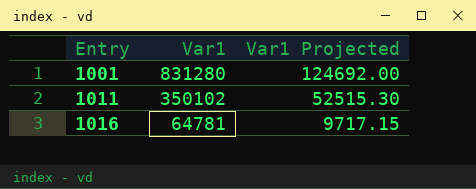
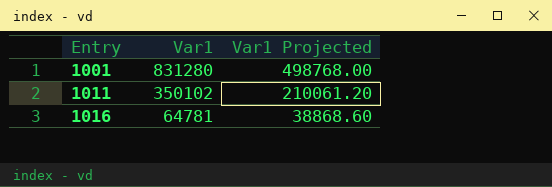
column Var1 Projected | formula: [Var1] * 0.15 -> [Var1] * 0.6

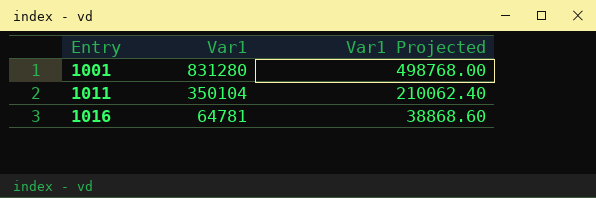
1011 | Var1: 350102 -> 350104
1011 | Var1 Projected: 210061.20 -> 210062.40

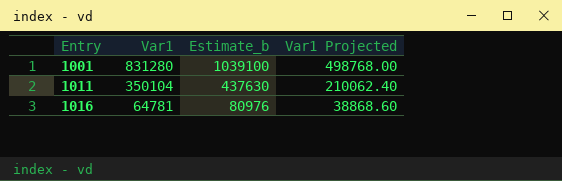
column Estimate_b | formula: none -> [Var1] * 1.25

